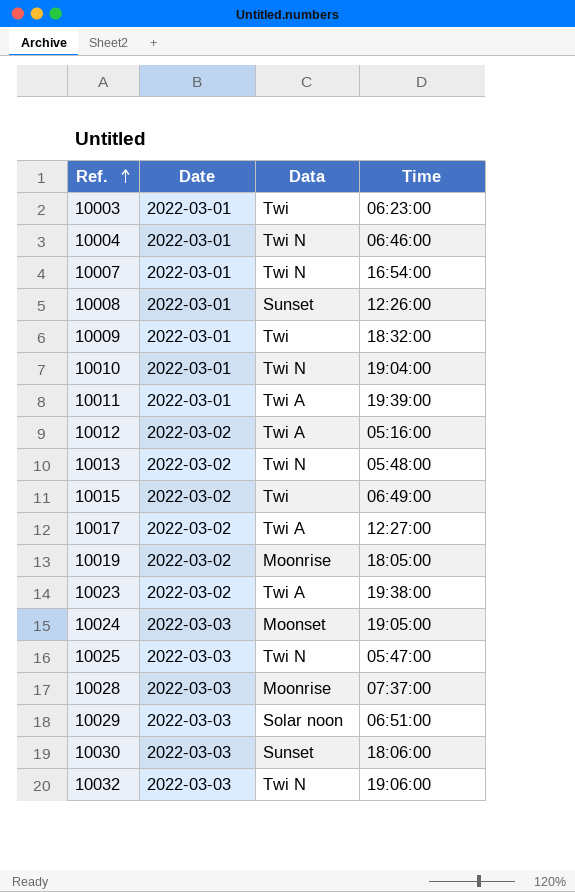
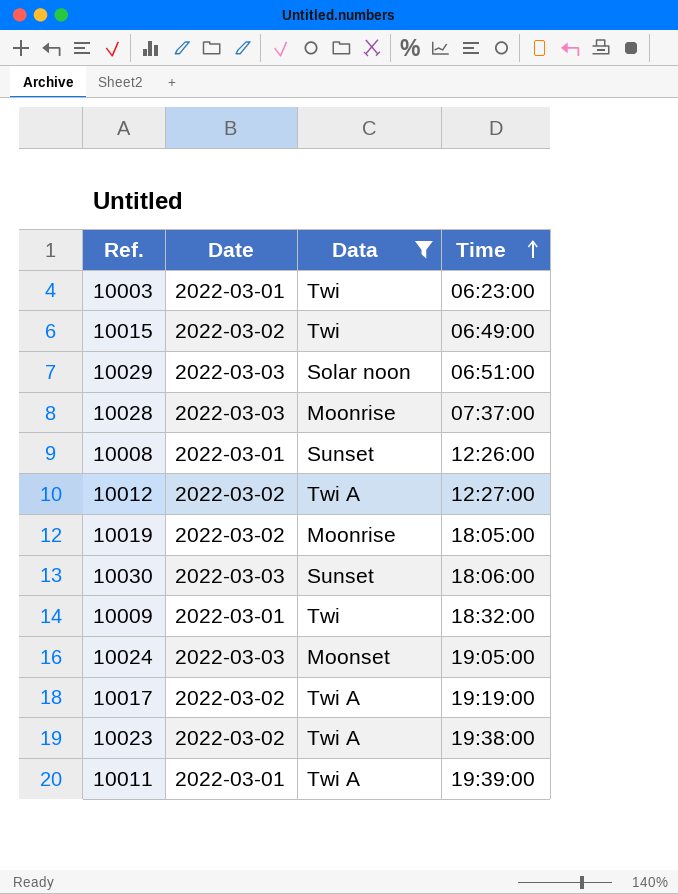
filter: none -> Data != Twi N
row order: Ref. ascending -> Time ascending
10012 | Time: 05:16:00 -> 12:27:00
10017 | Time: 12:27:00 -> 19:19:00

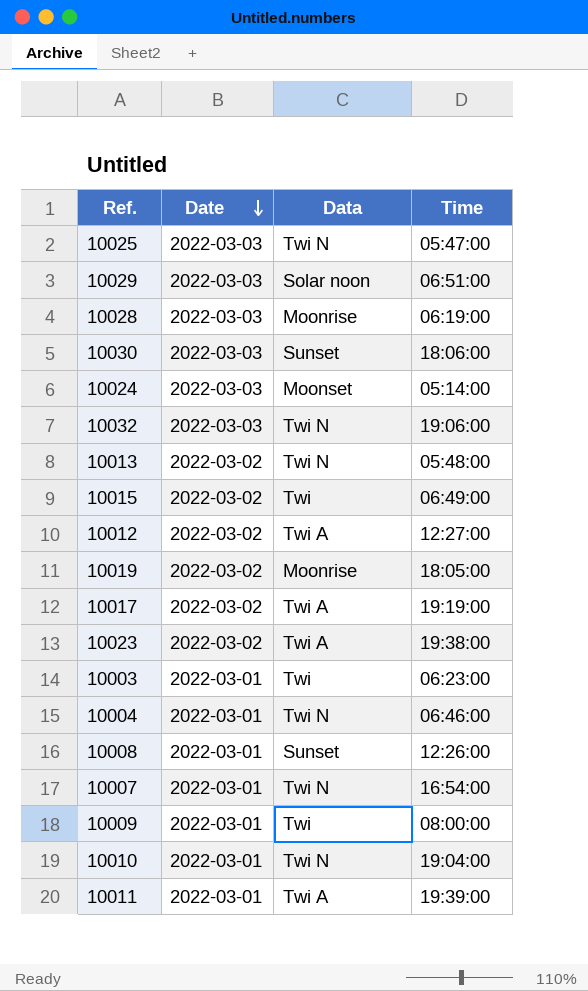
filter: Data != Twi N -> none
row order: Time ascending -> Date descending
10028 | Time: 07:37:00 -> 06:19:00
10024 | Time: 19:05:00 -> 05:14:00
10009 | Time: 18:32:00 -> 08:00:00

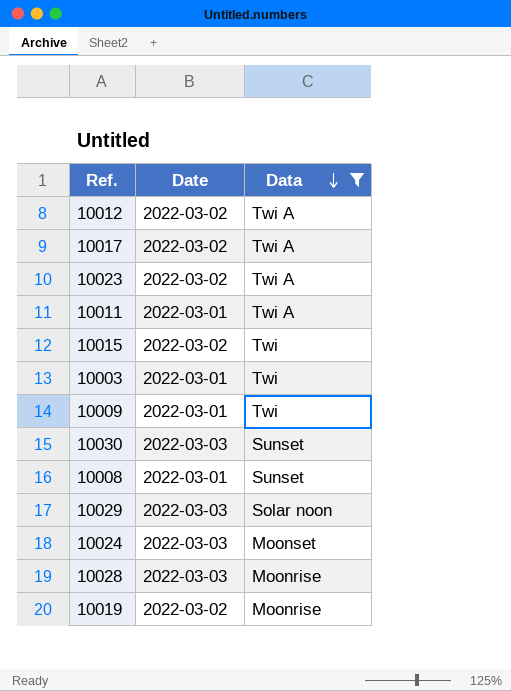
filter: none -> Data != Twi N
row order: Date descending -> Data descending
column Time | position: 4 -> none

